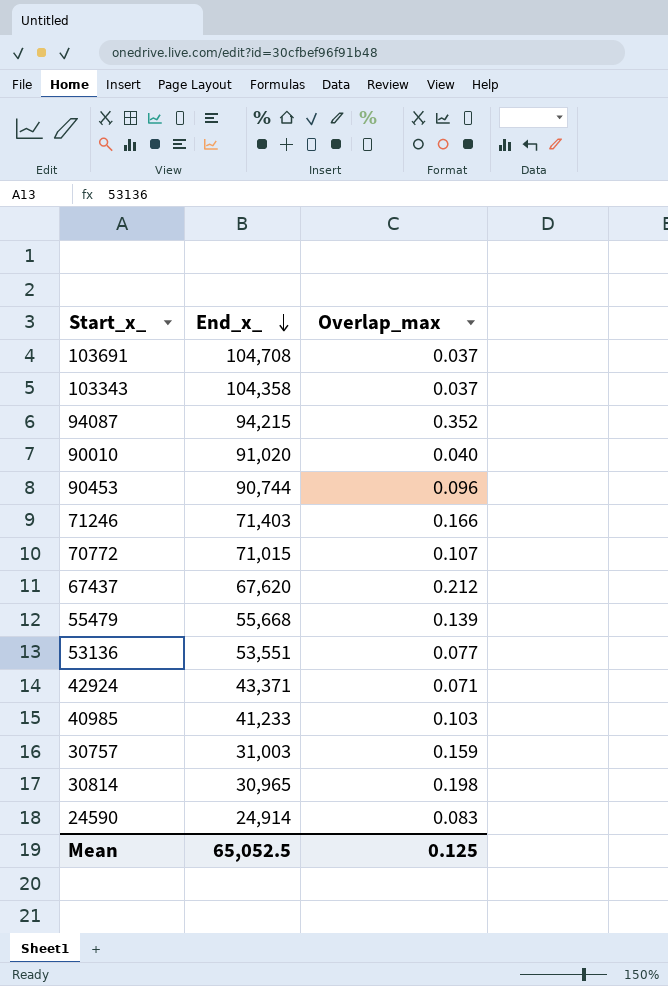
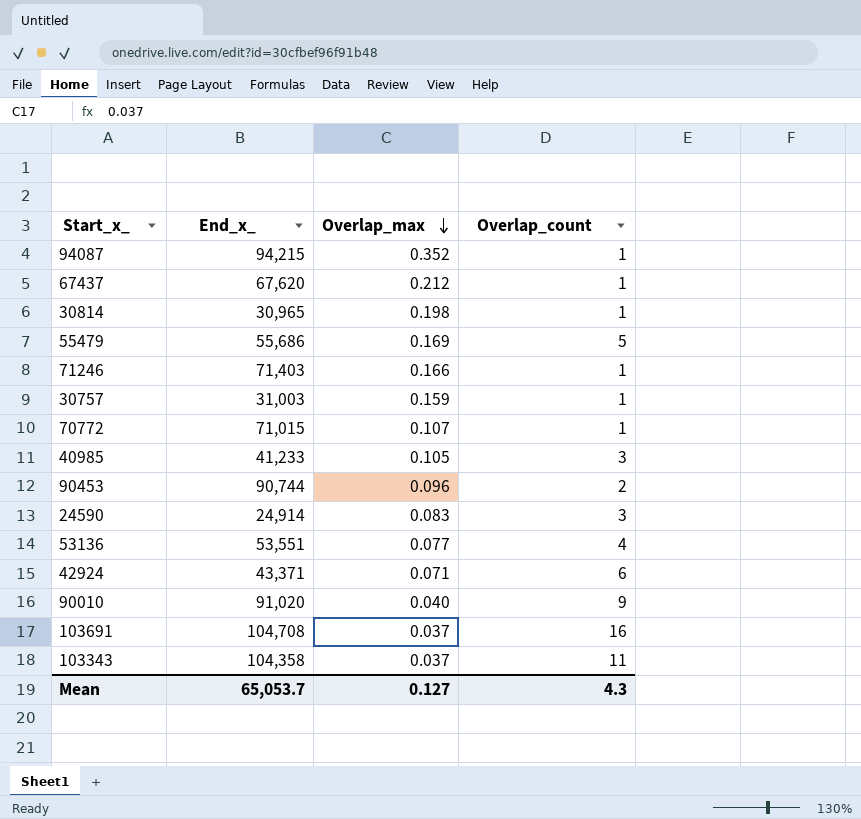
row order: End_x_ descending -> Overlap_max descending
column Overlap_count | position: none -> 4
55479 | End_x_: 55,668 -> 55,686
55479 | Overlap_max: 0.139 -> 0.169
40985 | Overlap_max: 0.103 -> 0.105
Mean | End_x_: 65,052.5 -> 65,053.7
Mean | Overlap_max: 0.125 -> 0.127

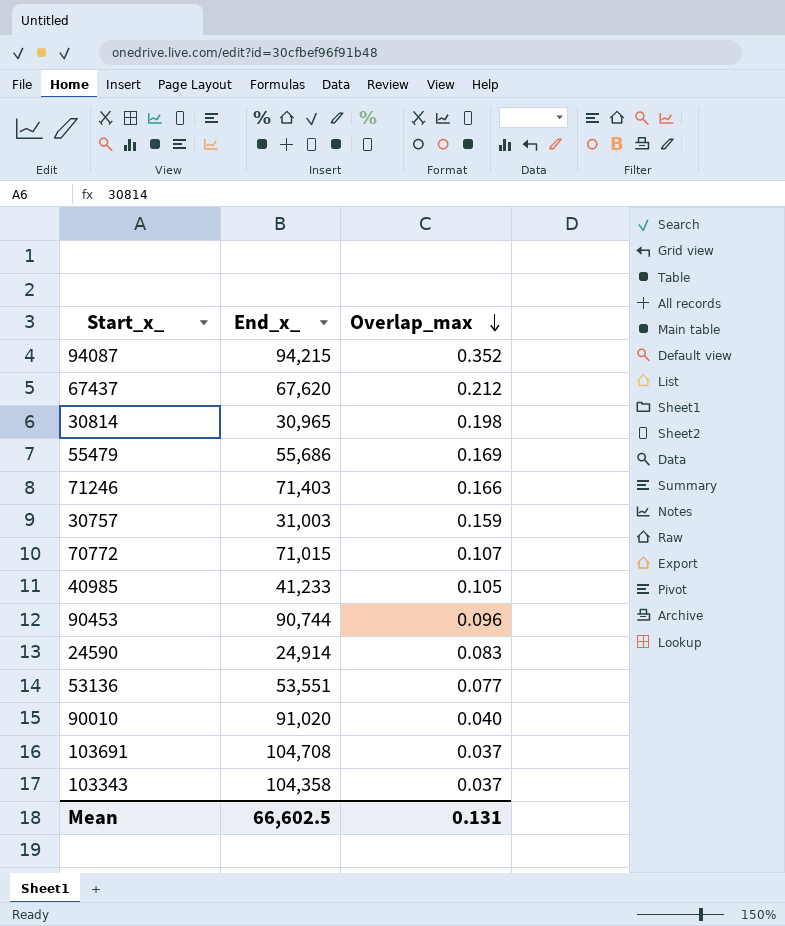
column Overlap_count | position: 4 -> none
row 42924: 43,371 | 0.071 | 6 -> none
Mean | End_x_: 65,053.7 -> 66,602.5
Mean | Overlap_max: 0.127 -> 0.131

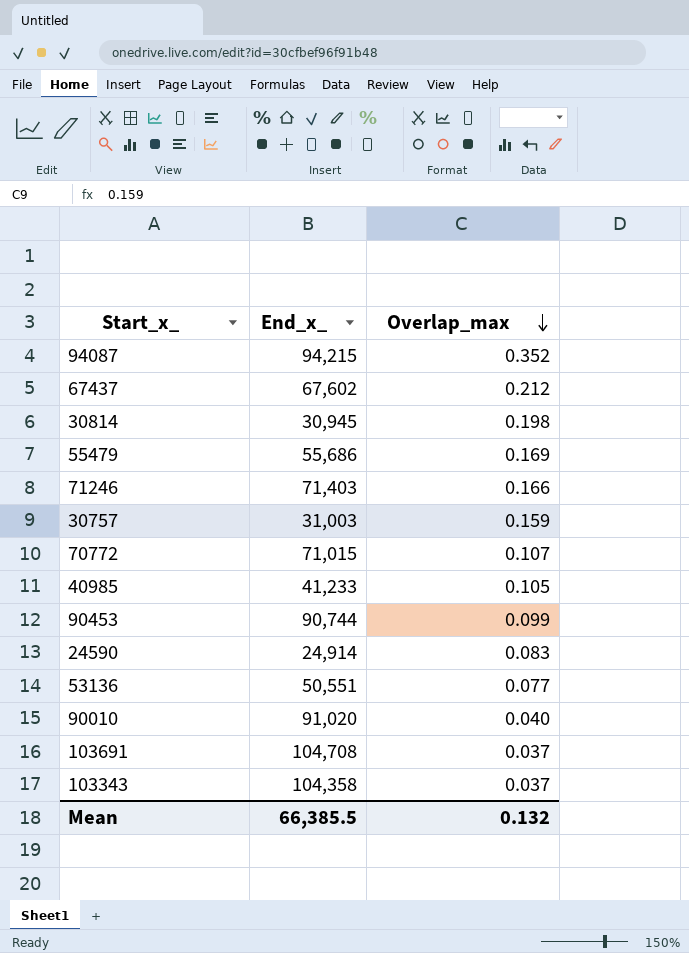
67437 | End_x_: 67,620 -> 67,602
30814 | End_x_: 30,965 -> 30,945
90453 | Overlap_max: 0.096 -> 0.099
53136 | End_x_: 53,551 -> 50,551
Mean | End_x_: 66,602.5 -> 66,385.5
Mean | Overlap_max: 0.131 -> 0.132

